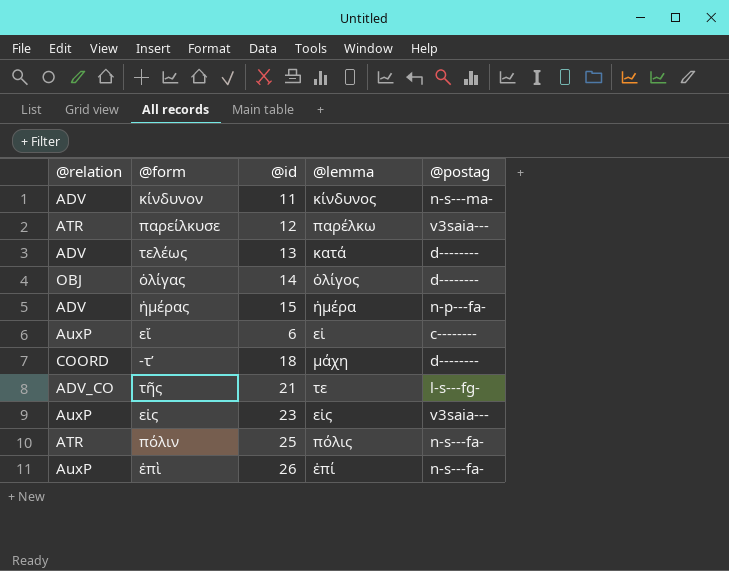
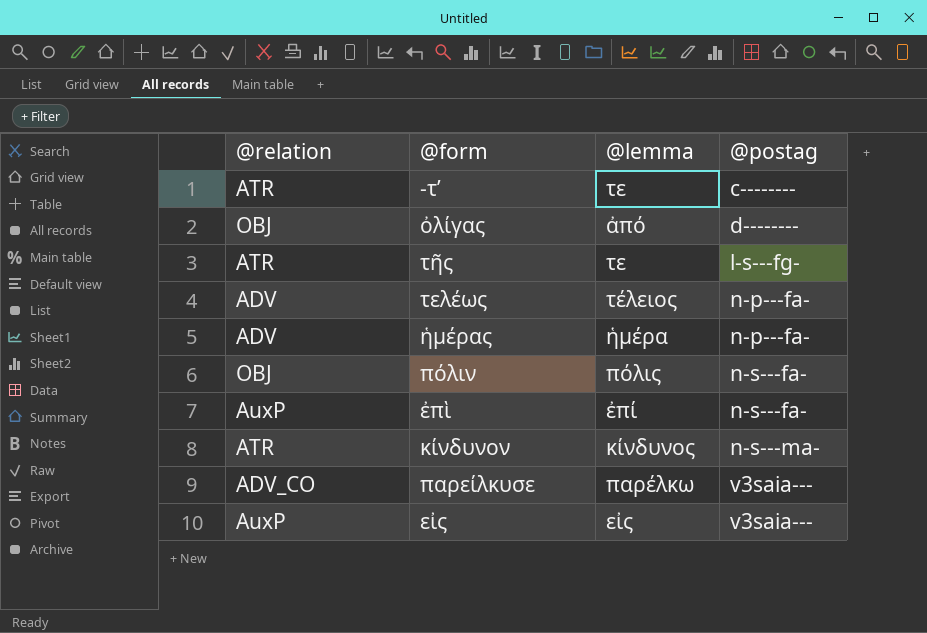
row order: none -> @postag ascending
column @id | position: 3 -> none
row εἴ: AuxP | 6 | εἰ | c-------- -> none
-τʼ | @relation: COORD -> ATR
-τʼ | @lemma: μάχη -> τε
-τʼ | @postag: d-------- -> c--------
ὀλίγας | @lemma: ὀλίγος -> ἀπό
τῆς | @relation: ADV_CO -> ATR
τελέως | @lemma: κατά -> τέλειος
τελέως | @postag: d-------- -> n-p---fa-
πόλιν | @relation: ATR -> OBJ
κίνδυνον | @relation: ADV -> ATR
παρείλκυσε | @relation: ATR -> ADV_CO

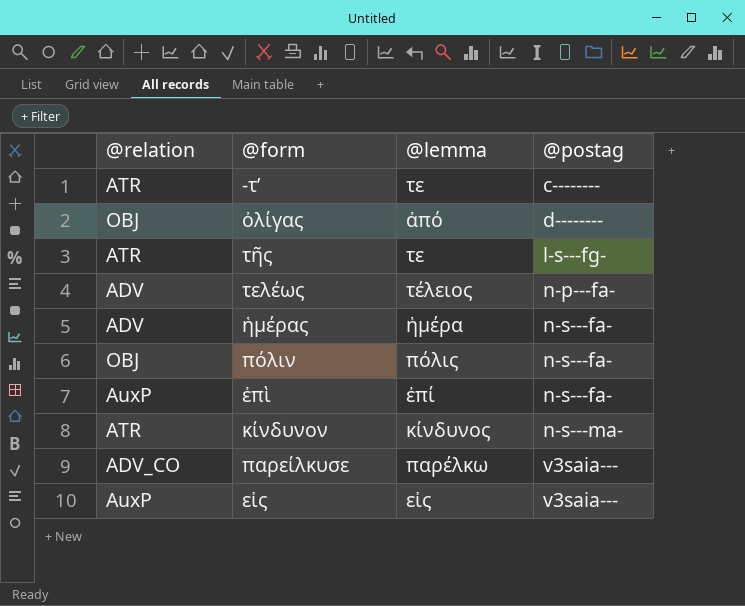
ἡμέρας | @postag: n-p---fa- -> n-s---fa-

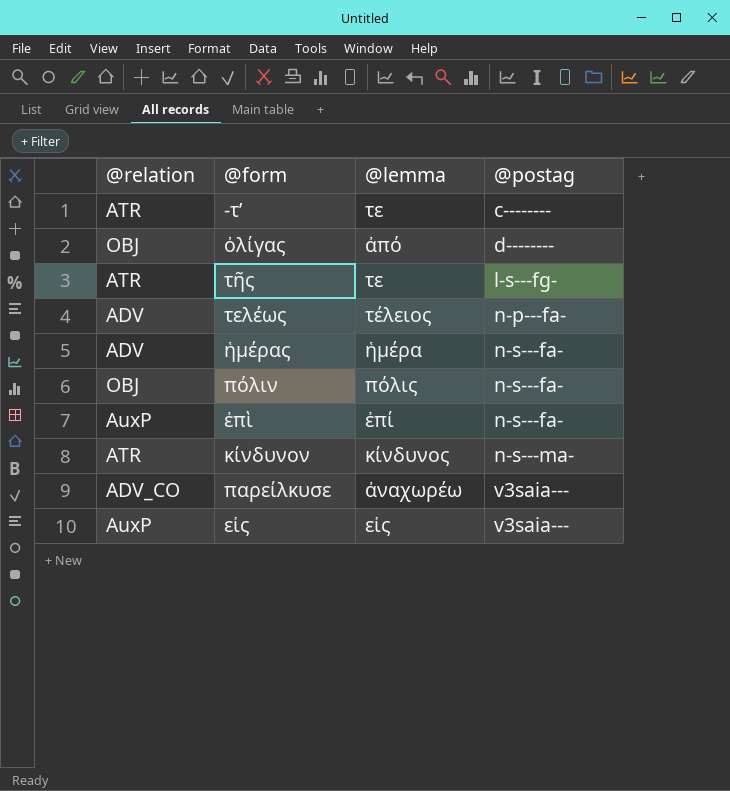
παρείλκυσε | @lemma: παρέλκω -> ἀναχωρέω

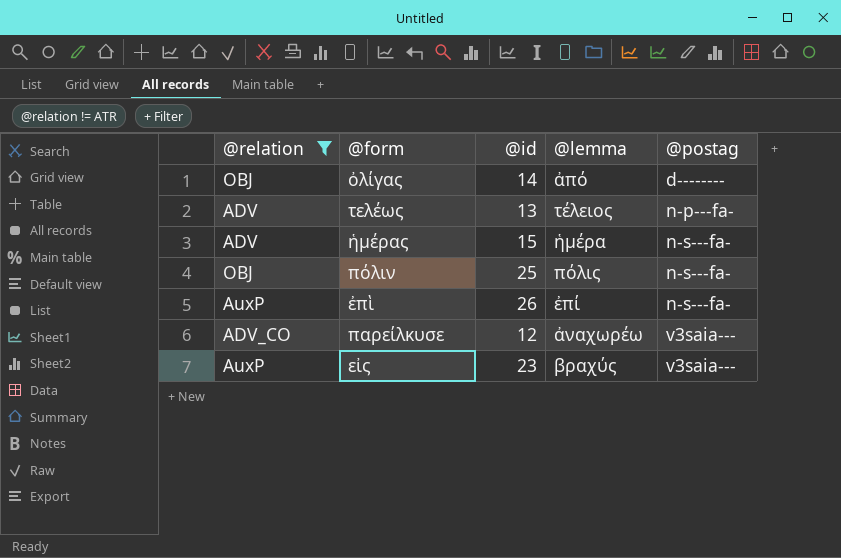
filter: none -> @relation != ATR
column @id | position: none -> 3
εἰς | @lemma: εἰς -> βραχύς

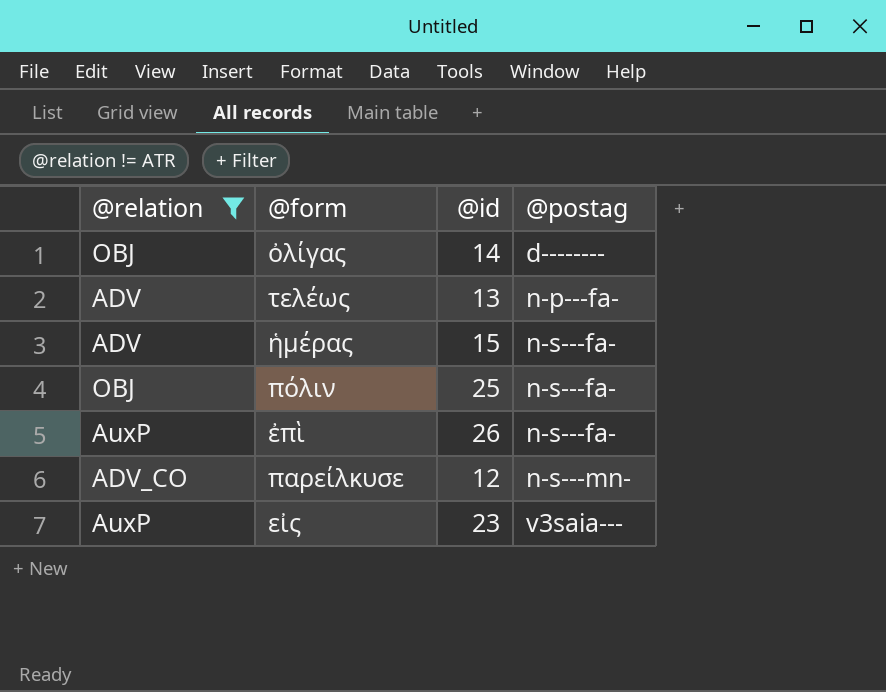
column @lemma | position: 4 -> none
παρείλκυσε | @postag: v3saia--- -> n-s---mn-

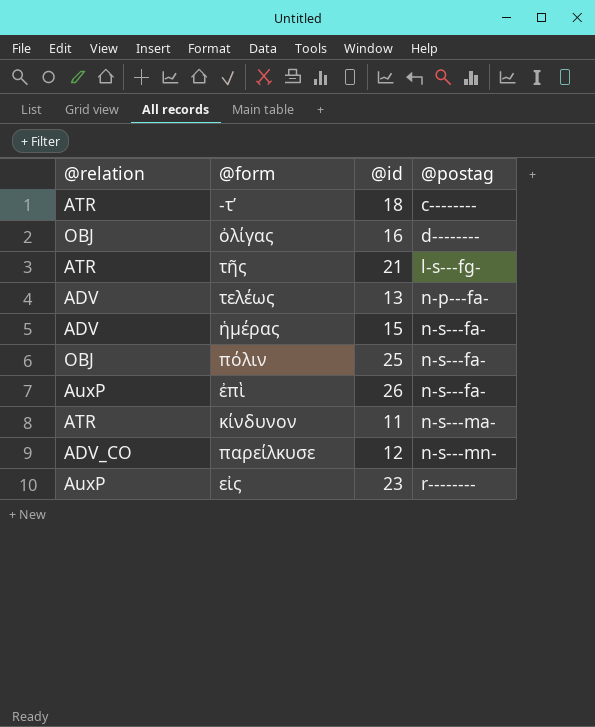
filter: @relation != ATR -> none
ὀλίγας | @id: 14 -> 16
εἰς | @postag: v3saia--- -> r--------

